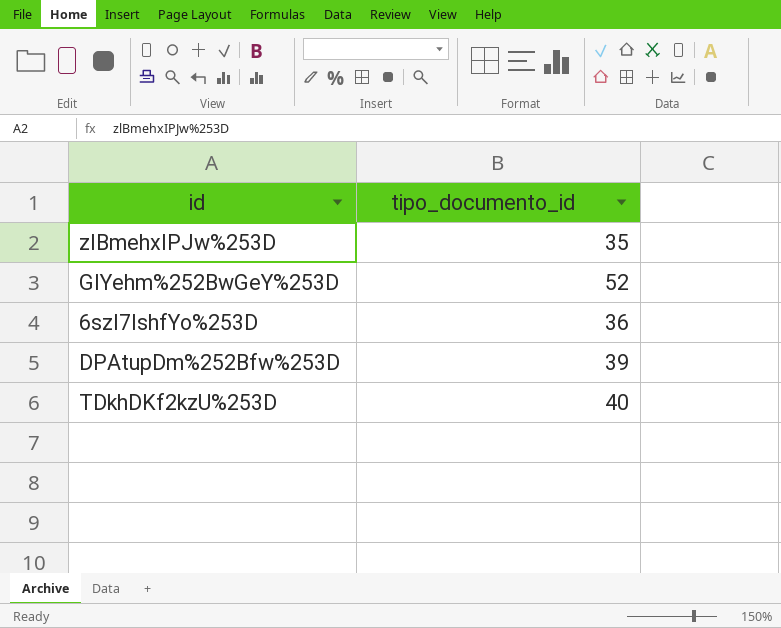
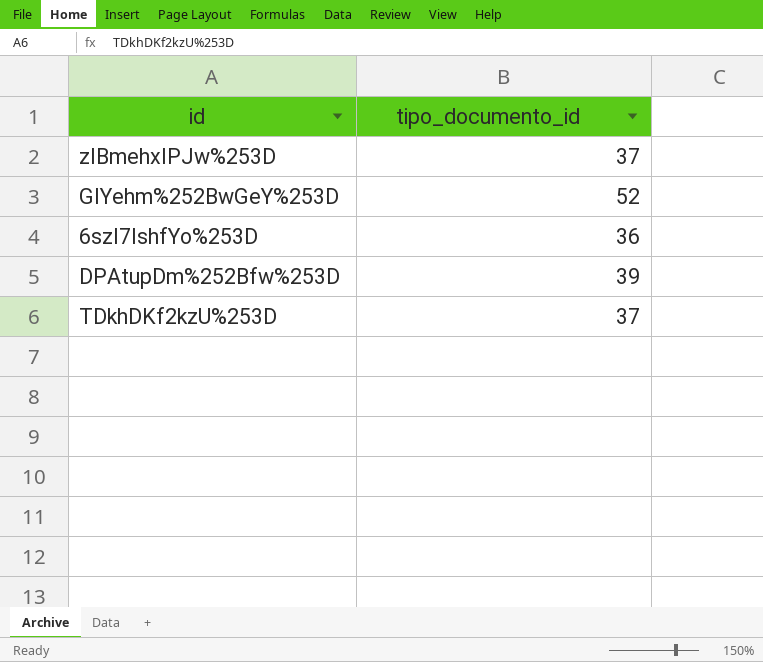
zlBmehxIPJw%253D | tipo_documento_id: 35 -> 37
TDkhDKf2kzU%253D | tipo_documento_id: 40 -> 37

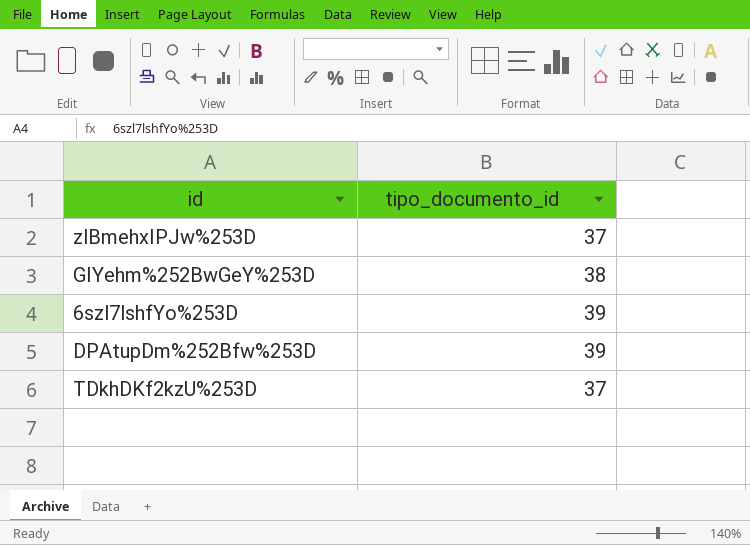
GIYehm%252BwGeY%253D | tipo_documento_id: 52 -> 38
6szl7lshfYo%253D | tipo_documento_id: 36 -> 39

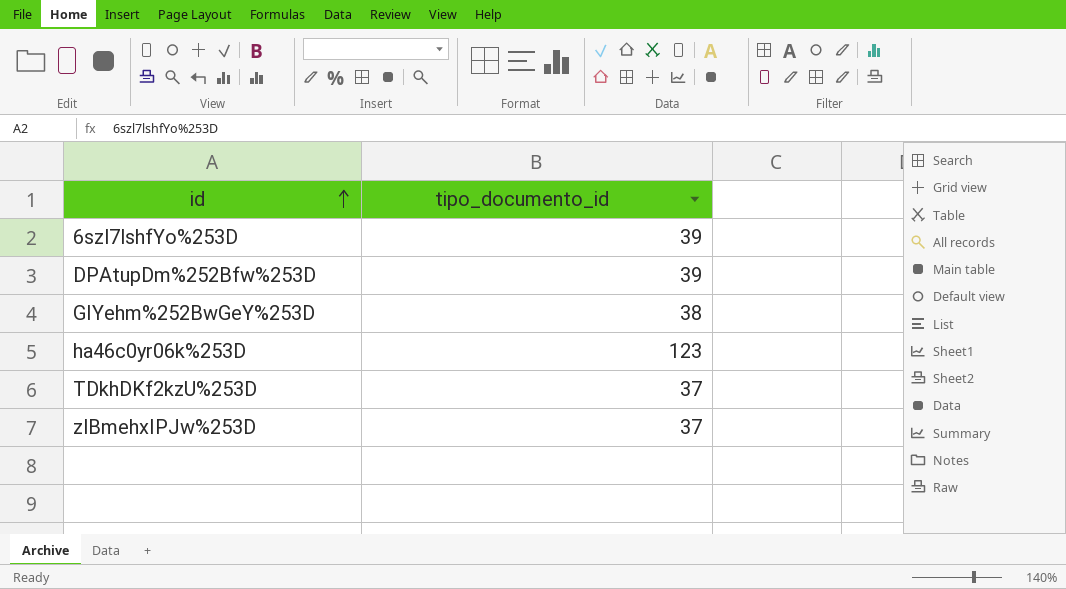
row order: none -> id ascending
row ha46c0yr06k%253D: none -> 123

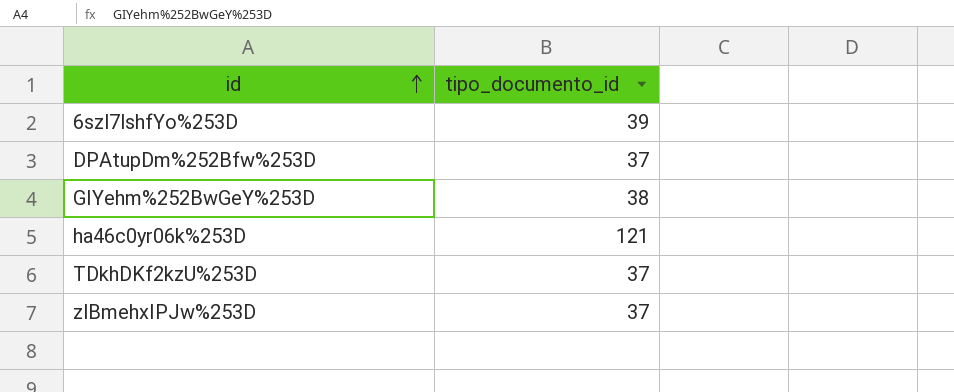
DPAtupDm%252Bfw%253D | tipo_documento_id: 39 -> 37
ha46c0yr06k%253D | tipo_documento_id: 123 -> 121

